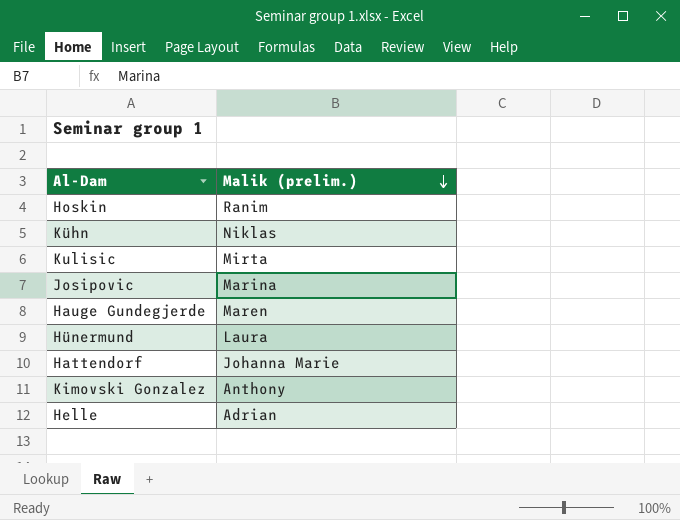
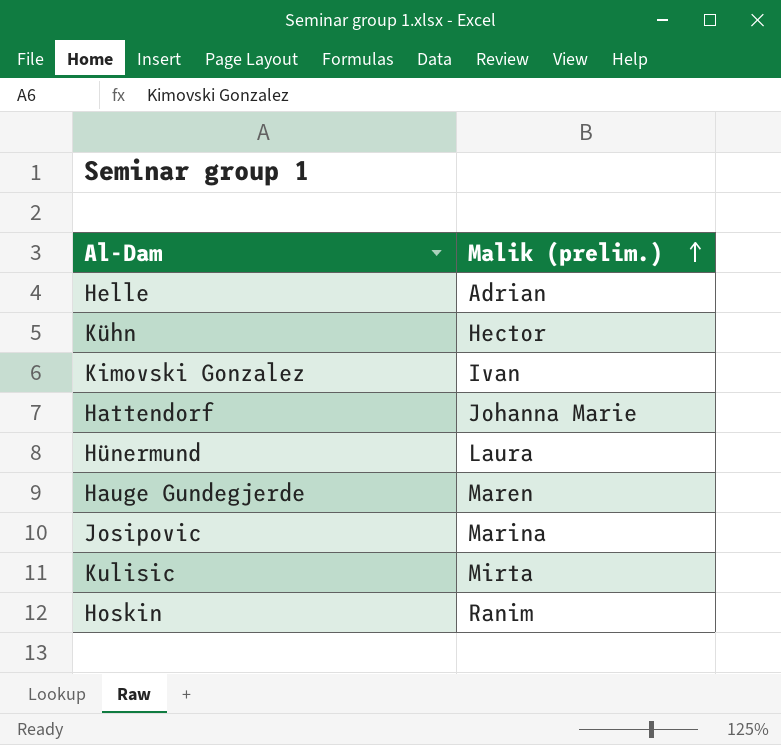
row order: Malik (prelim.) descending -> Malik (prelim.) ascending
Kühn | Malik (prelim.): Niklas -> Hector
Kimovski Gonzalez | Malik (prelim.): Anthony -> Ivan

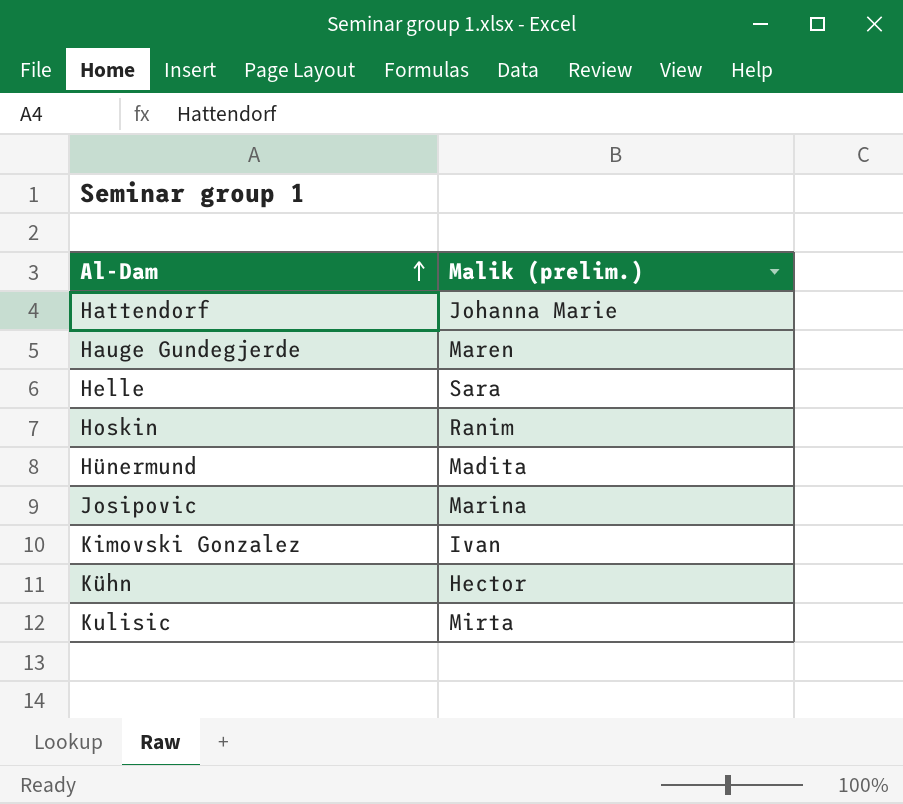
row order: Malik (prelim.) ascending -> Al-Dam ascending
Helle | Malik (prelim.): Adrian -> Sara
Hünermund | Malik (prelim.): Laura -> Madita

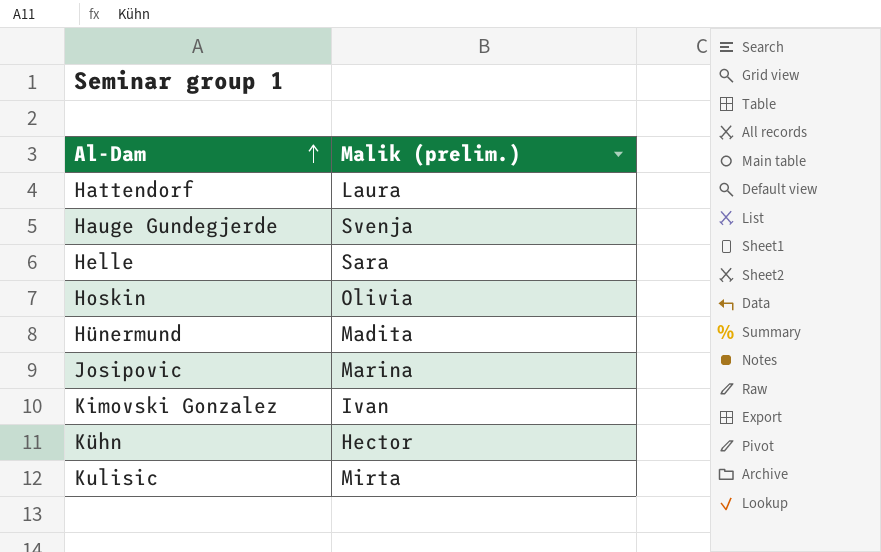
Hattendorf | Malik (prelim.): Johanna Marie -> Laura
Hauge Gundegjerde | Malik (prelim.): Maren -> Svenja
Hoskin | Malik (prelim.): Ranim -> Olivia

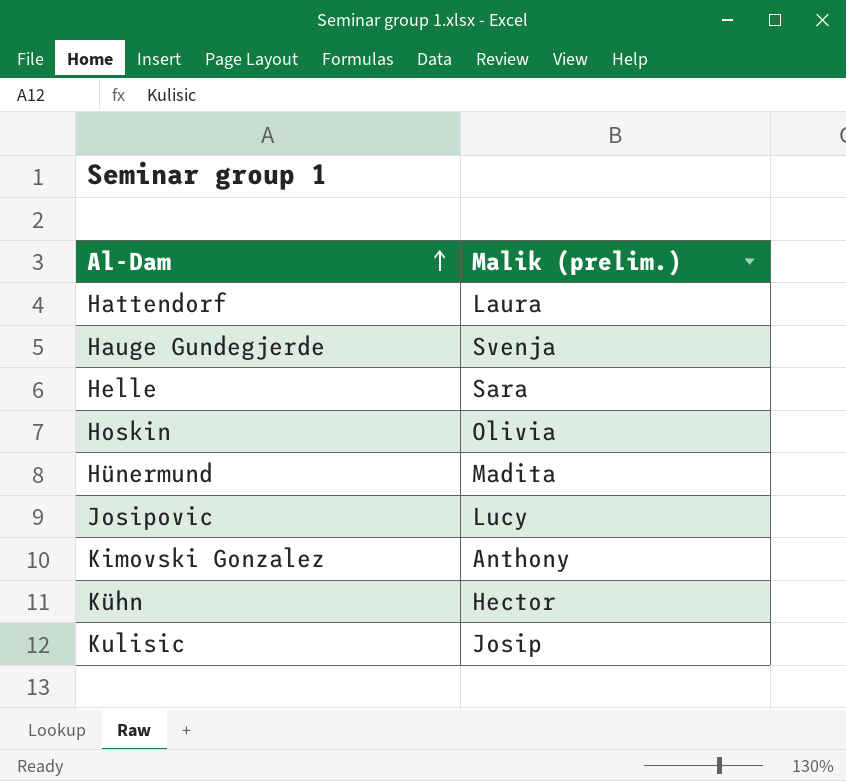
Josipovic | Malik (prelim.): Marina -> Lucy
Kimovski Gonzalez | Malik (prelim.): Ivan -> Anthony
Kulisic | Malik (prelim.): Mirta -> Josip

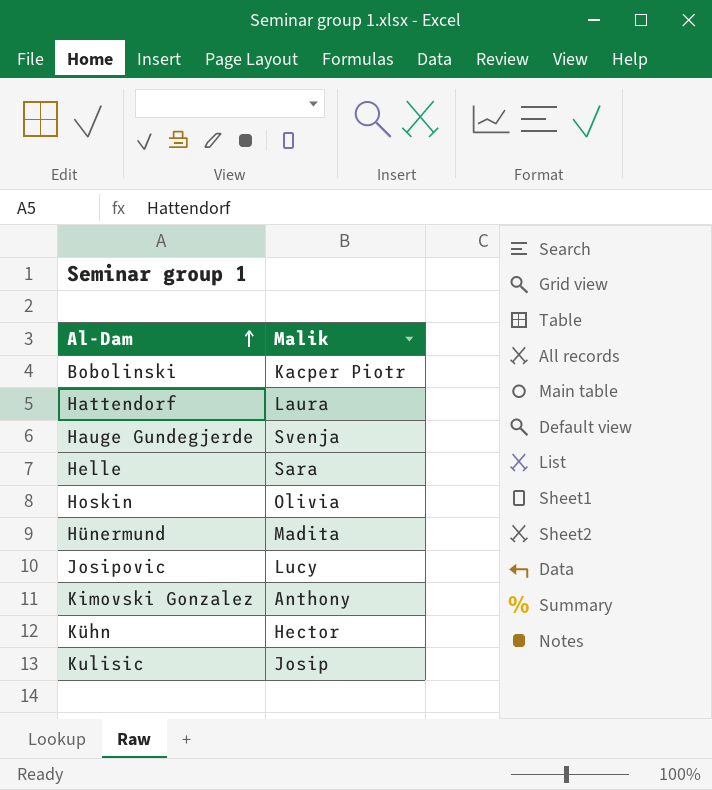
column name: Malik (prelim.) -> Malik
row Bobolinski: none -> Kacper Piotr

